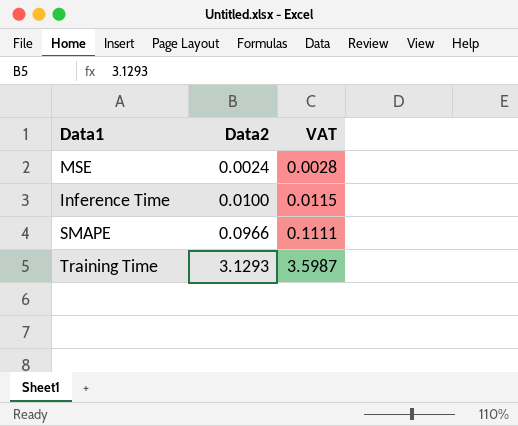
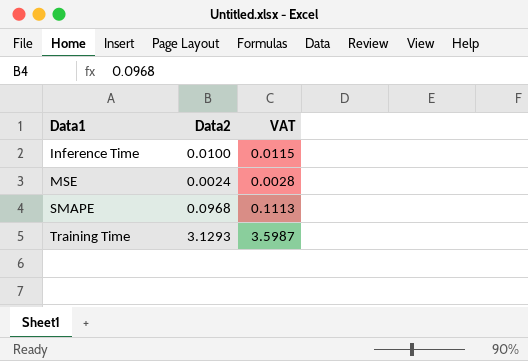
row order: Data2 ascending -> Data1 ascending
SMAPE | Data2: 0.0966 -> 0.0968
SMAPE | VAT: 0.1111 -> 0.1113

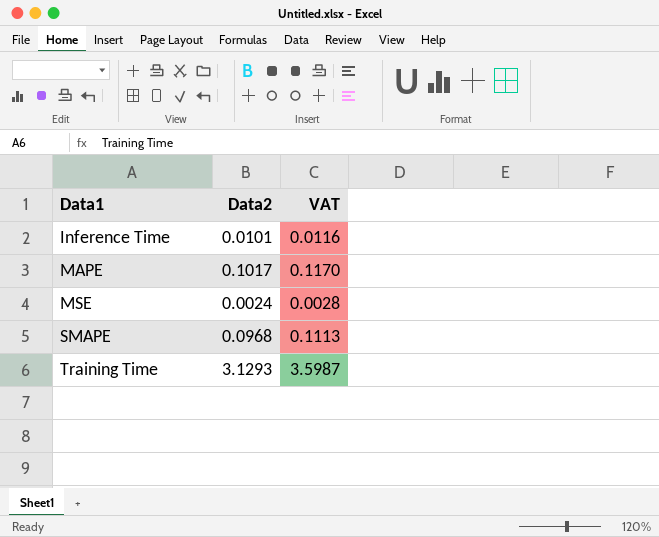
Inference Time | Data2: 0.0100 -> 0.0101
Inference Time | VAT: 0.0115 -> 0.0116
row MAPE: none -> 0.1017 | 0.1170

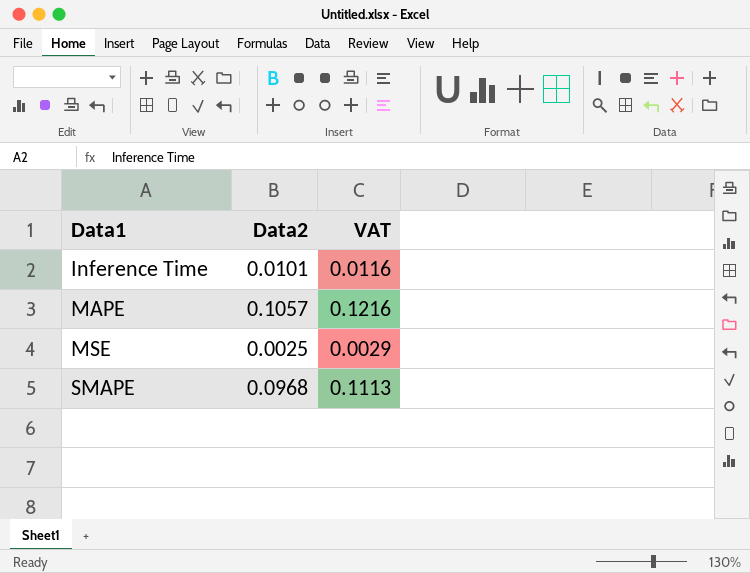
row Training Time: 3.1293 | 3.5987 -> none
MAPE | Data2: 0.1017 -> 0.1057
MAPE | VAT: 0.1170 -> 0.1216
MSE | Data2: 0.0024 -> 0.0025
MSE | VAT: 0.0028 -> 0.0029

